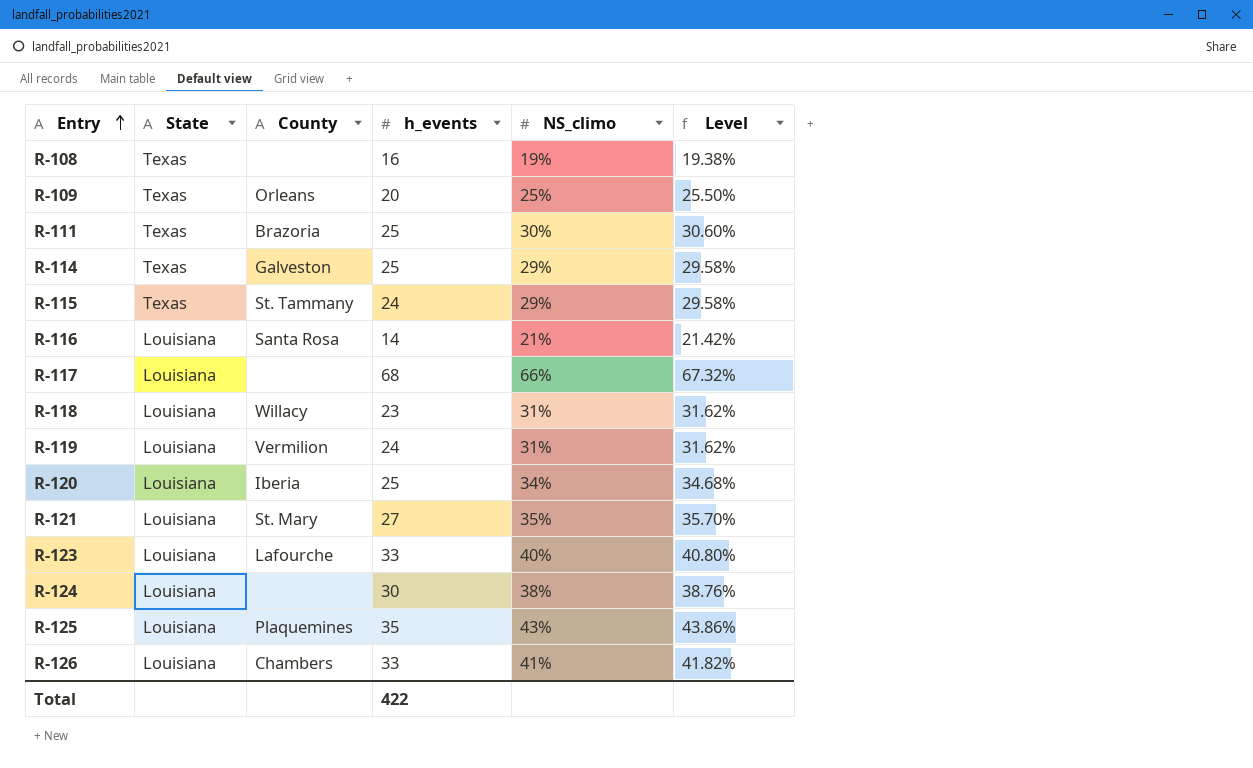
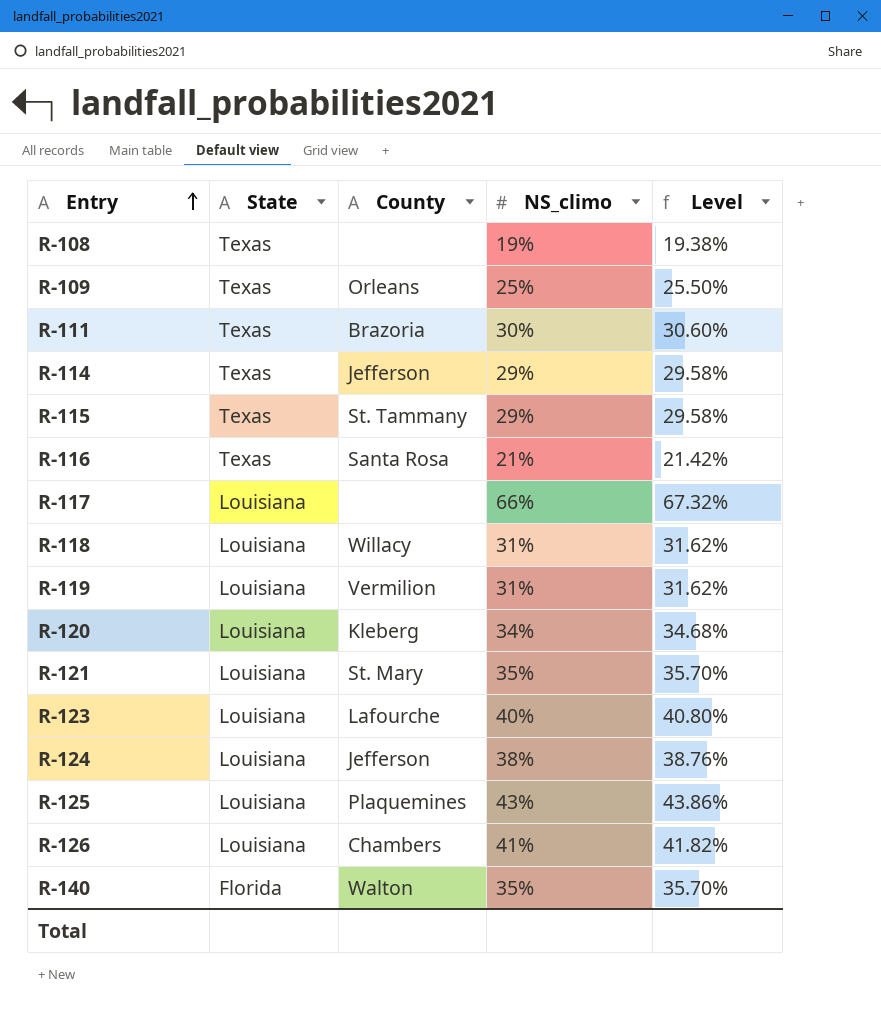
column h_events | position: 4 -> none
R-114 | County: Galveston -> Jefferson
R-116 | State: Louisiana -> Texas
R-120 | County: Iberia -> Kleberg
R-124 | County: none -> Jefferson
row R-140: none -> Florida | Walton | 35% | 35.70%

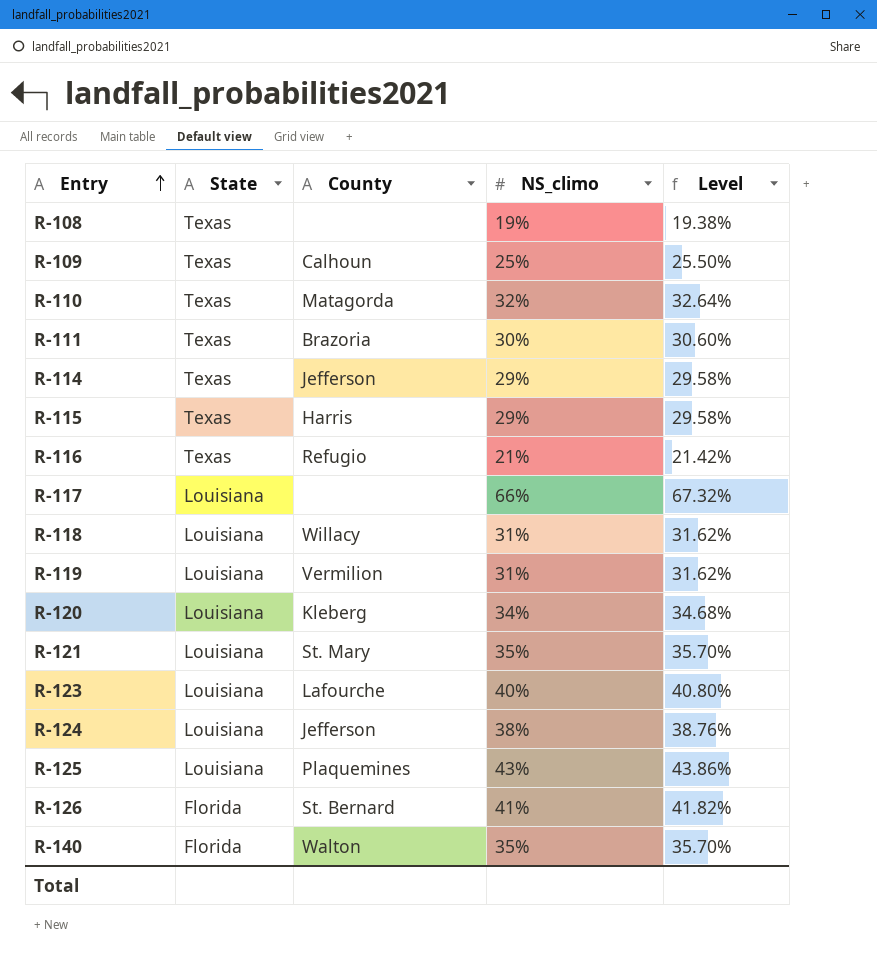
R-109 | County: Orleans -> Calhoun
row R-110: none -> Texas | Matagorda | 32% | 32.64%
R-115 | County: St. Tammany -> Harris
R-116 | County: Santa Rosa -> Refugio
R-126 | State: Louisiana -> Florida
R-126 | County: Chambers -> St. Bernard

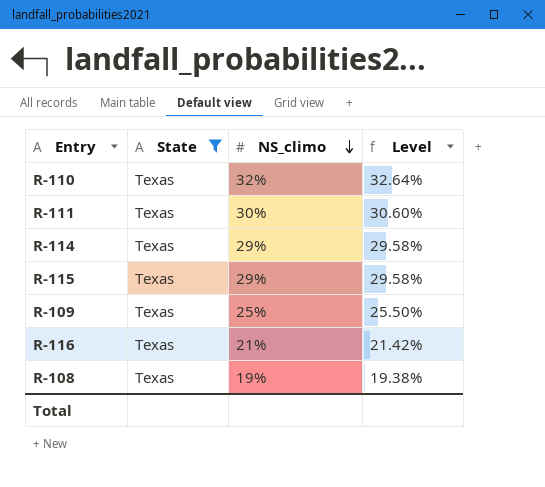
filter: none -> State = Texas
row order: Entry ascending -> NS_climo descending
column County | position: 3 -> none

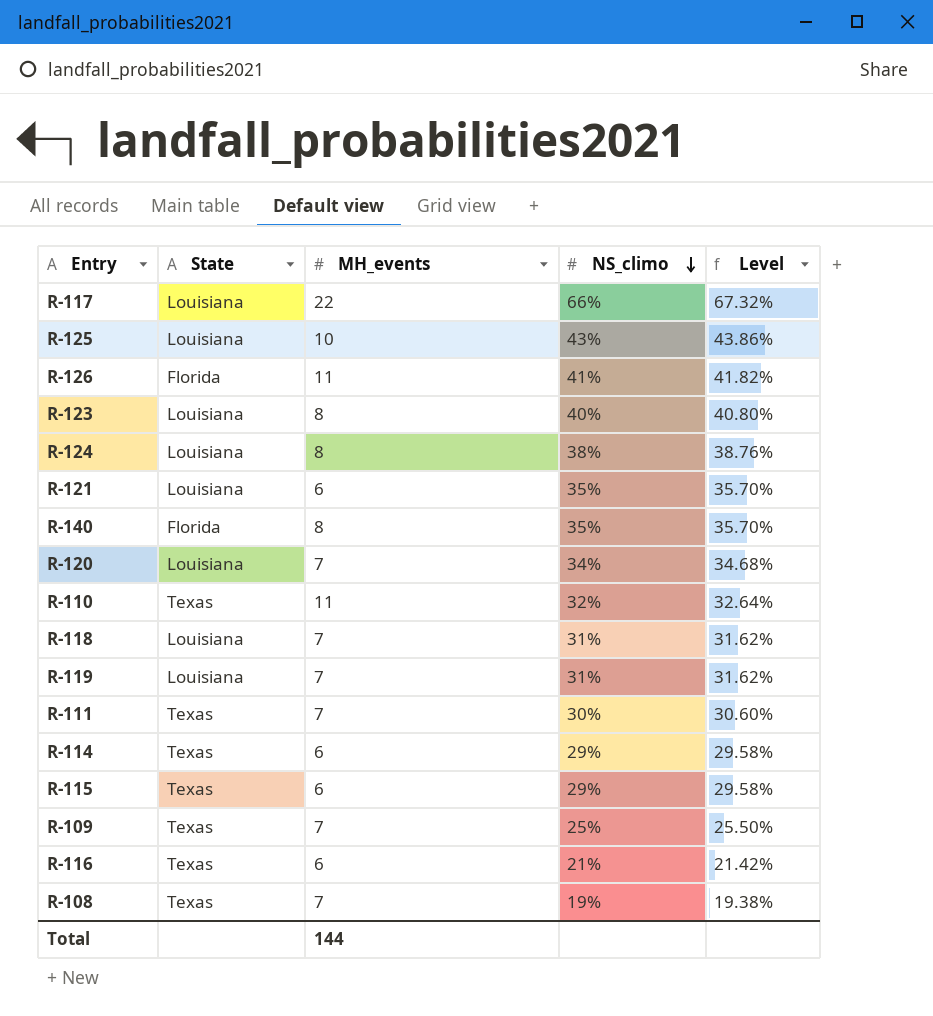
filter: State = Texas -> none
column MH_events | position: none -> 3

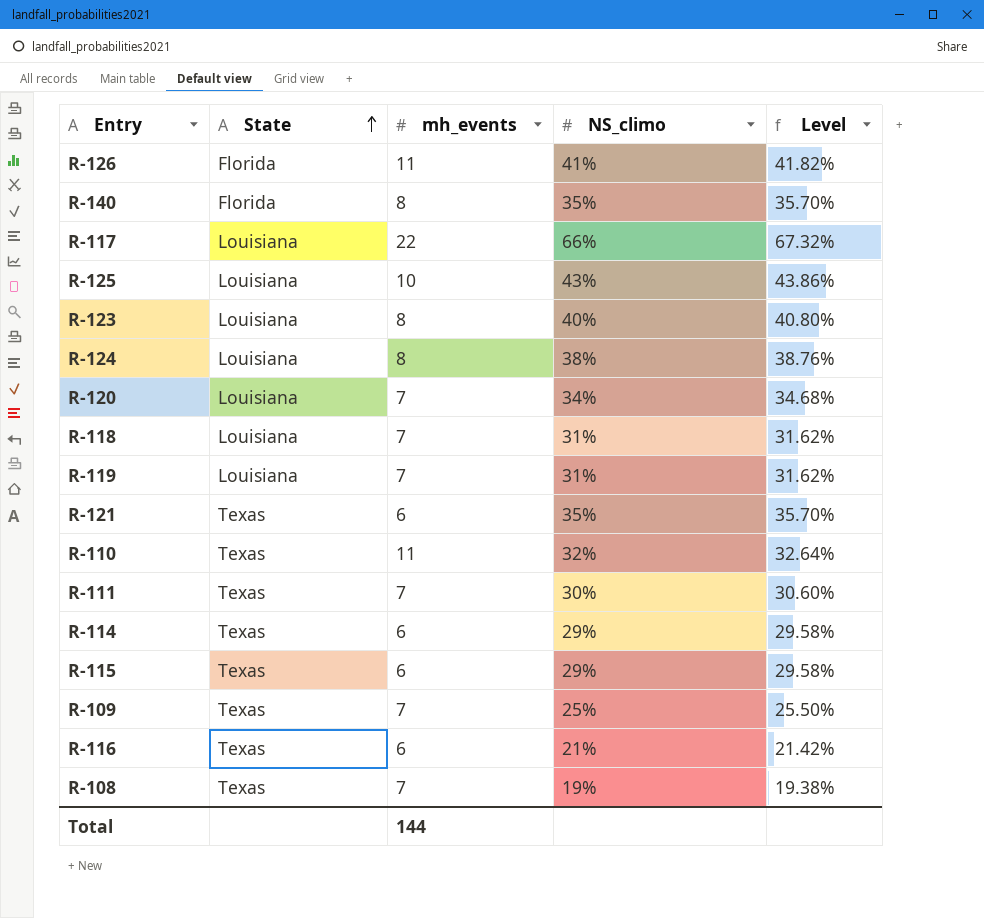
row order: NS_climo descending -> State ascending
column name: MH_events -> mh_events
R-121 | State: Louisiana -> Texas

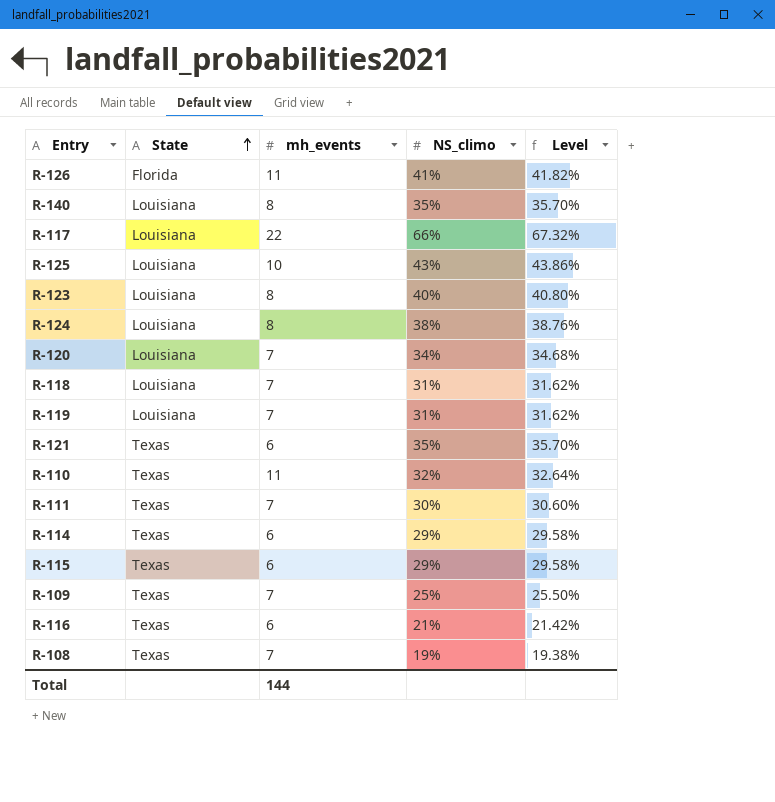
R-140 | State: Florida -> Louisiana

